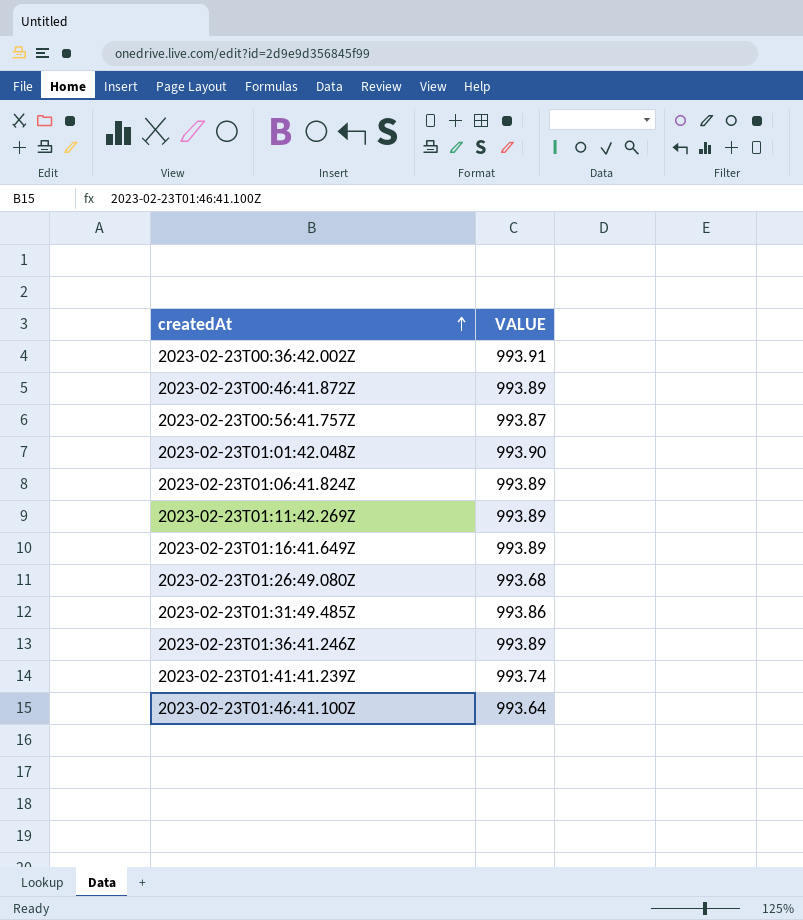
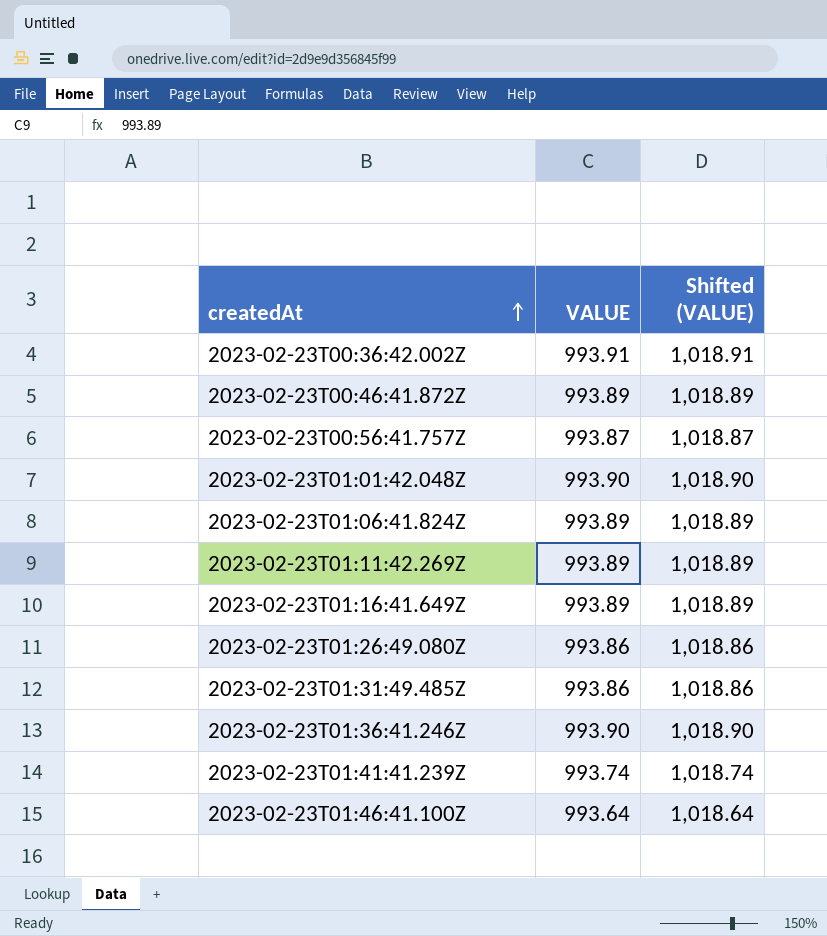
column Shifted (VALUE) | formula: none -> [VALUE] + 25
2023-02-23T01:26:49.080Z | VALUE: 993.68 -> 993.86
2023-02-23T01:36:41.246Z | VALUE: 993.89 -> 993.90

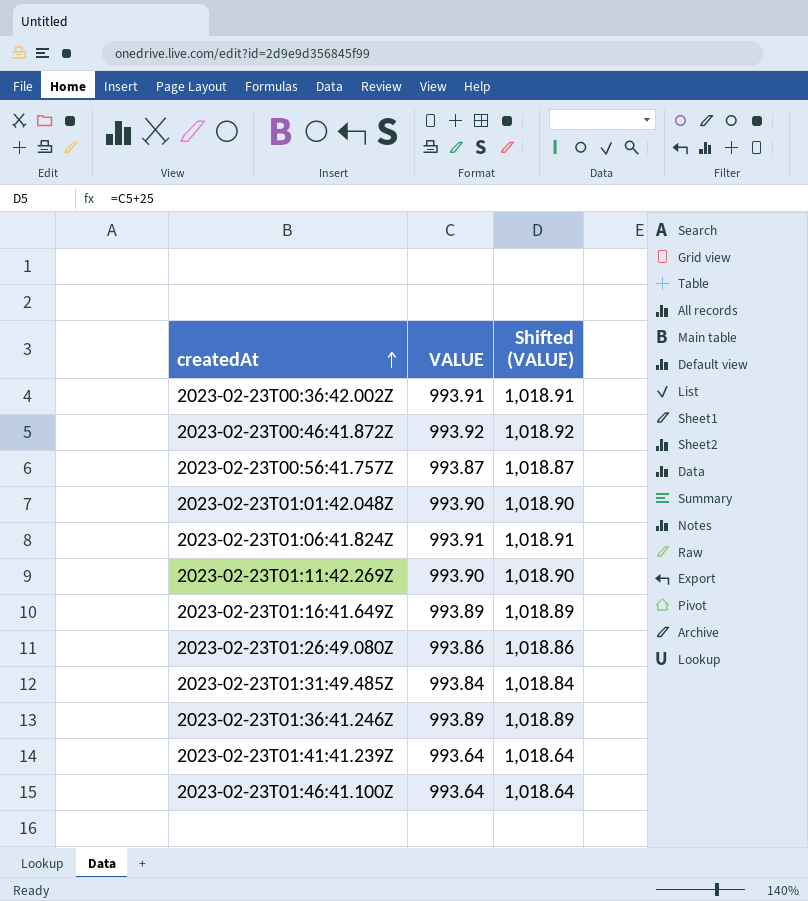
2023-02-23T00:46:41.872Z | VALUE: 993.89 -> 993.92
2023-02-23T00:46:41.872Z | Shifted (VALUE): 1,018.89 -> 1,018.92
2023-02-23T01:06:41.824Z | VALUE: 993.89 -> 993.91
2023-02-23T01:06:41.824Z | Shifted (VALUE): 1,018.89 -> 1,018.91
2023-02-23T01:11:42.269Z | VALUE: 993.89 -> 993.90
2023-02-23T01:11:42.269Z | Shifted (VALUE): 1,018.89 -> 1,018.90
2023-02-23T01:31:49.485Z | VALUE: 993.86 -> 993.84
2023-02-23T01:31:49.485Z | Shifted (VALUE): 1,018.86 -> 1,018.84
2023-02-23T01:36:41.246Z | VALUE: 993.90 -> 993.89
2023-02-23T01:36:41.246Z | Shifted (VALUE): 1,018.90 -> 1,018.89
2023-02-23T01:41:41.239Z | VALUE: 993.74 -> 993.64
2023-02-23T01:41:41.239Z | Shifted (VALUE): 1,018.74 -> 1,018.64

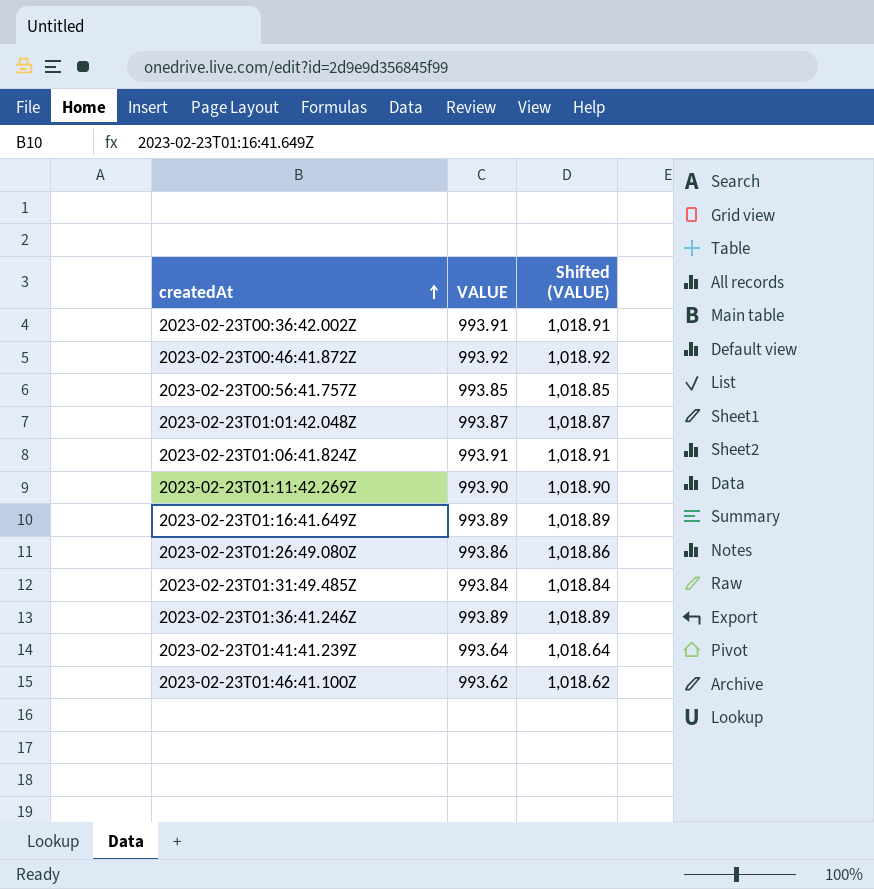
2023-02-23T00:56:41.757Z | VALUE: 993.87 -> 993.85
2023-02-23T00:56:41.757Z | Shifted (VALUE): 1,018.87 -> 1,018.85
2023-02-23T01:01:42.048Z | VALUE: 993.90 -> 993.87
2023-02-23T01:01:42.048Z | Shifted (VALUE): 1,018.90 -> 1,018.87
2023-02-23T01:46:41.100Z | VALUE: 993.64 -> 993.62
2023-02-23T01:46:41.100Z | Shifted (VALUE): 1,018.64 -> 1,018.62

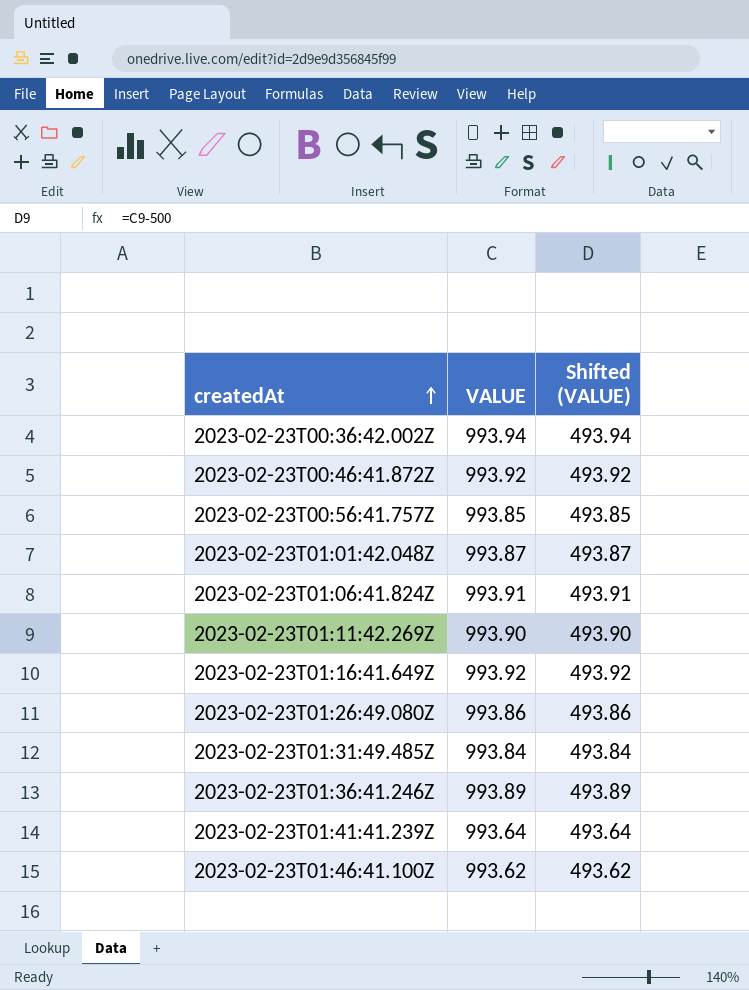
column Shifted (VALUE) | formula: [VALUE] + 25 -> [VALUE] - 500
2023-02-23T00:36:42.002Z | VALUE: 993.91 -> 993.94
2023-02-23T01:16:41.649Z | VALUE: 993.89 -> 993.92

